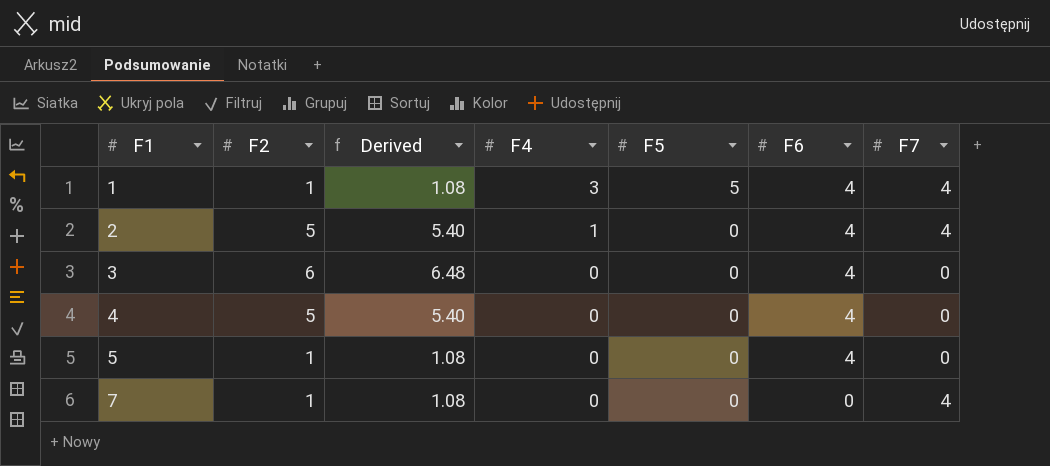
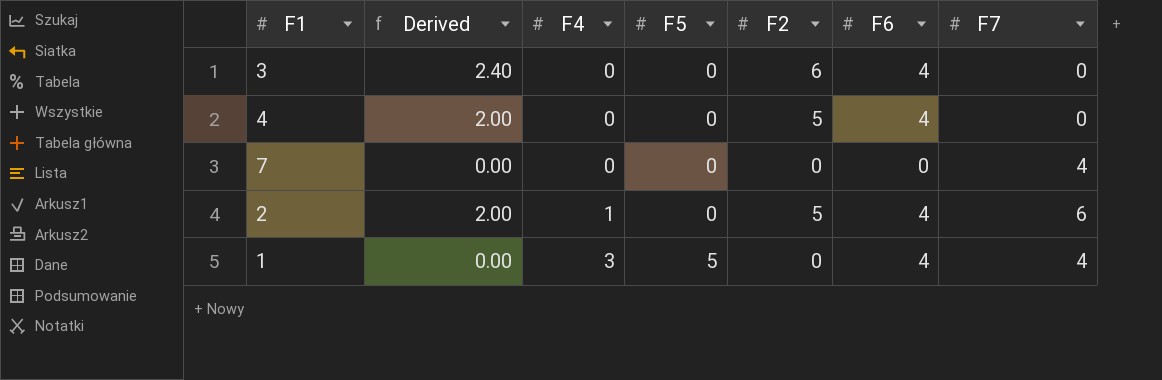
row order: F1 ascending -> F4 ascending
column Derived | formula: [F2] * 1.08 -> [F2] * 0.4
column F2 | position: 2 -> 5
row 5: 1 | 1.08 | 0 | 0 | 4 | 0 -> none
7 | F2: 1 -> 0
2 | F7: 4 -> 6
1 | F2: 1 -> 0

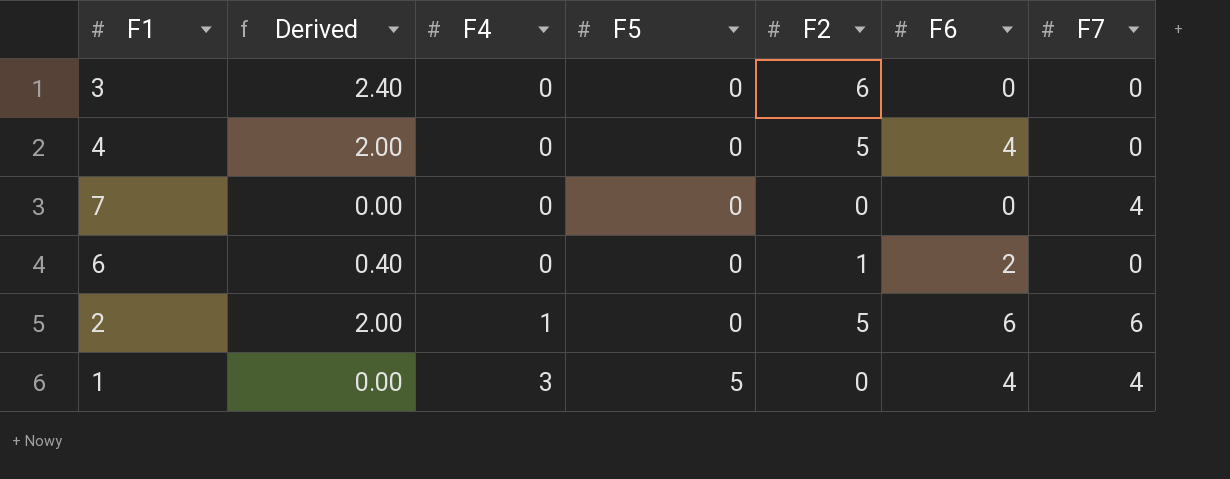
3 | F6: 4 -> 0
row 6: none -> 0.40 | 0 | 0 | 1 | 2 | 0
2 | F6: 4 -> 6

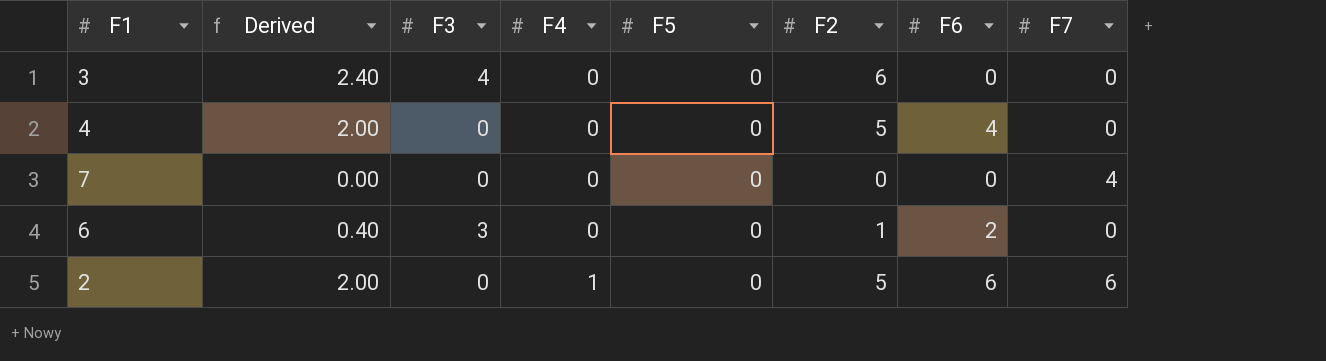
column F3 | position: none -> 3
row 1: 0.00 | 3 | 5 | 0 | 4 | 4 -> none

